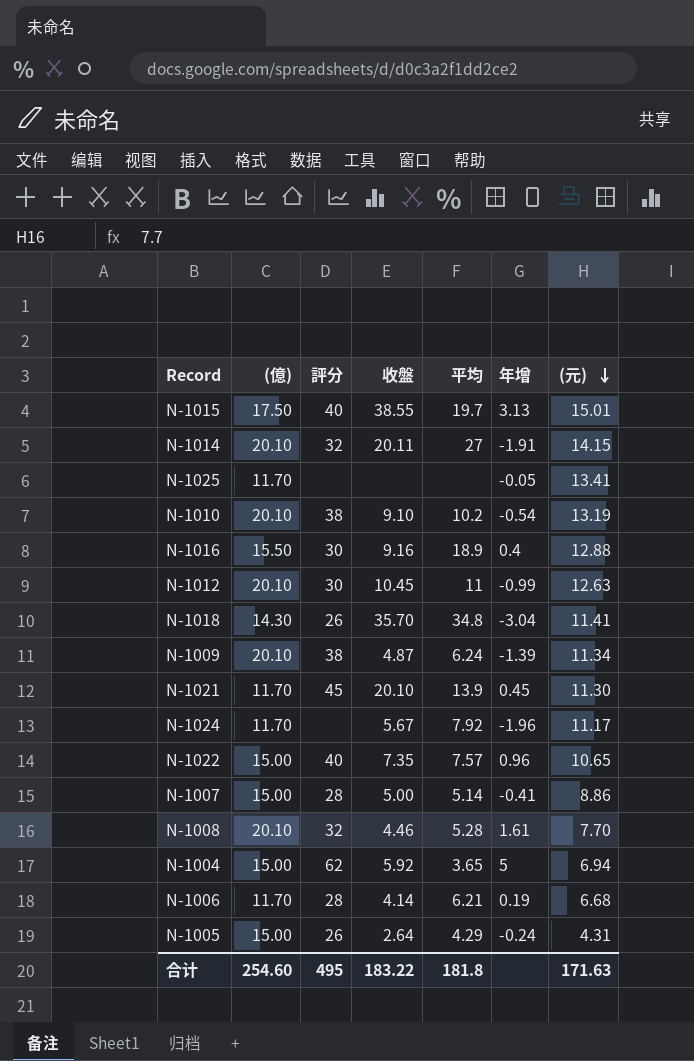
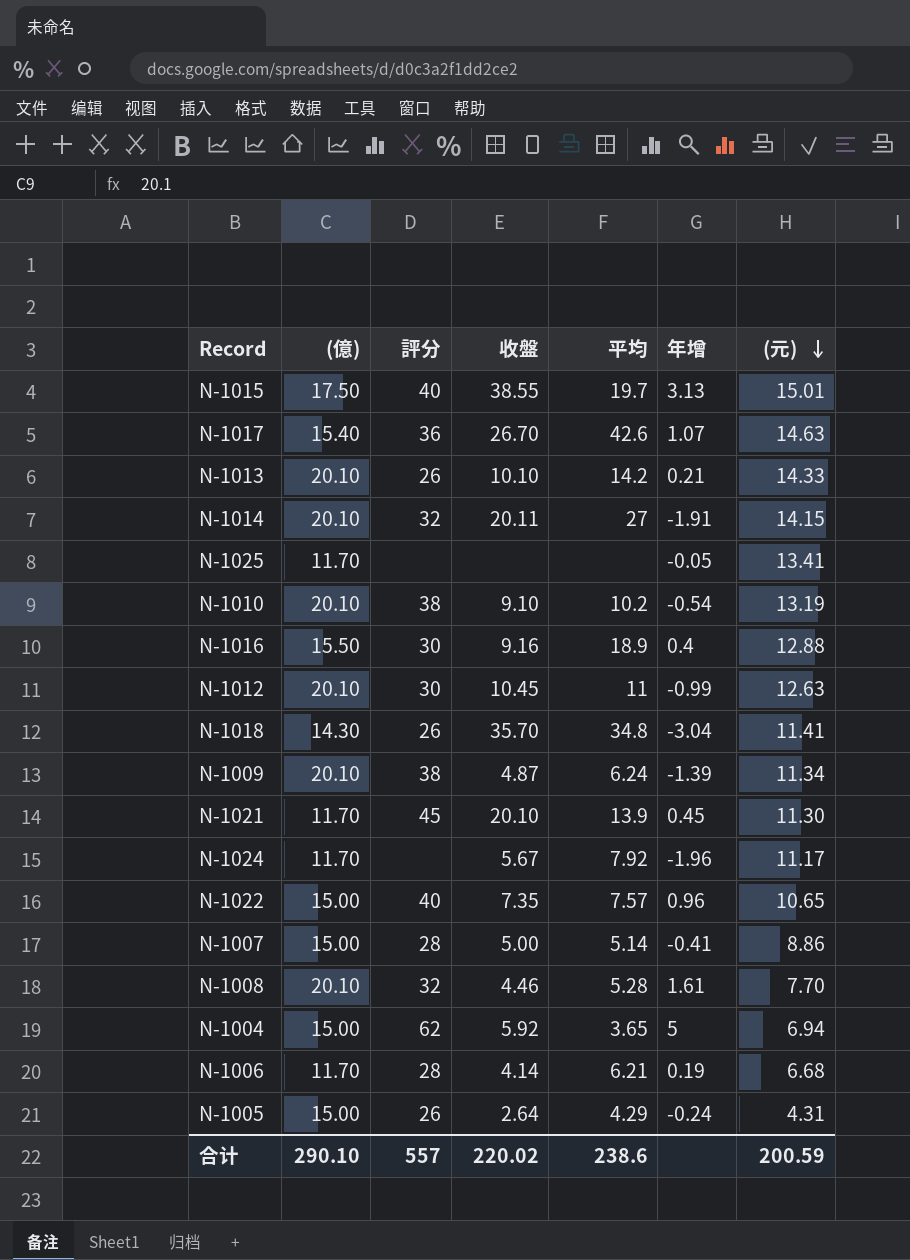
row N-1017: none -> 15.40 | 36 | 26.70 | 42.6 | 1.07 | 14.63
row N-1013: none -> 20.10 | 26 | 10.10 | 14.2 | 0.21 | 14.33
合计 | (億): 254.60 -> 290.10
合计 | 評分: 495 -> 557
合计 | 收盤: 183.22 -> 220.02
合计 | 平均: 181.8 -> 238.6
合计 | (元): 171.63 -> 200.59

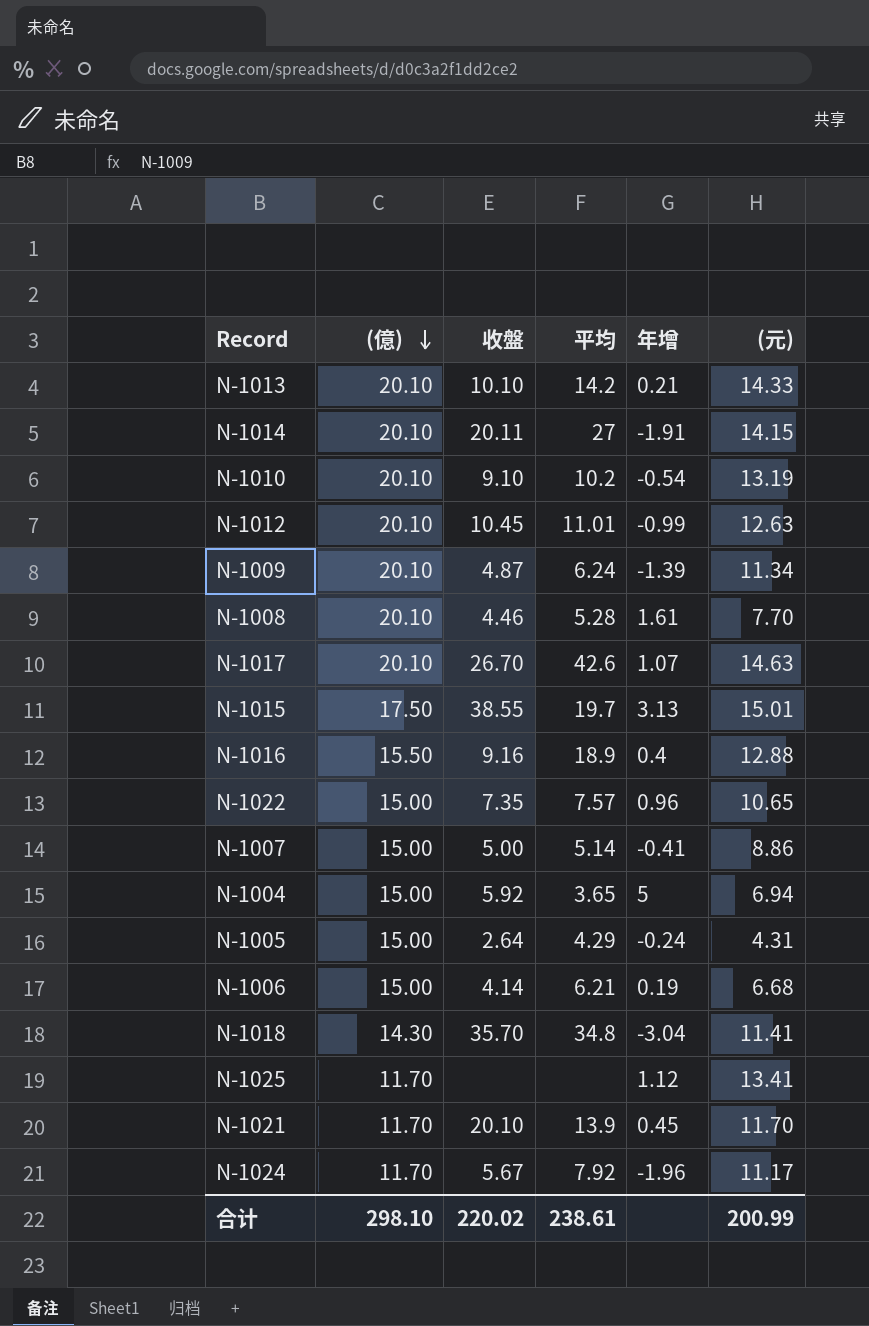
row order: (元) descending -> (億) descending
column 評分 | position: 3 -> none
N-1012 | 平均: 11 -> 11.01
N-1017 | (億): 15.40 -> 20.10
N-1006 | (億): 11.70 -> 15.00
N-1025 | 年增: -0.05 -> 1.12
N-1021 | (元): 11.30 -> 11.70
合计 | (億): 290.10 -> 298.10
合计 | 平均: 238.6 -> 238.61
合计 | (元): 200.59 -> 200.99

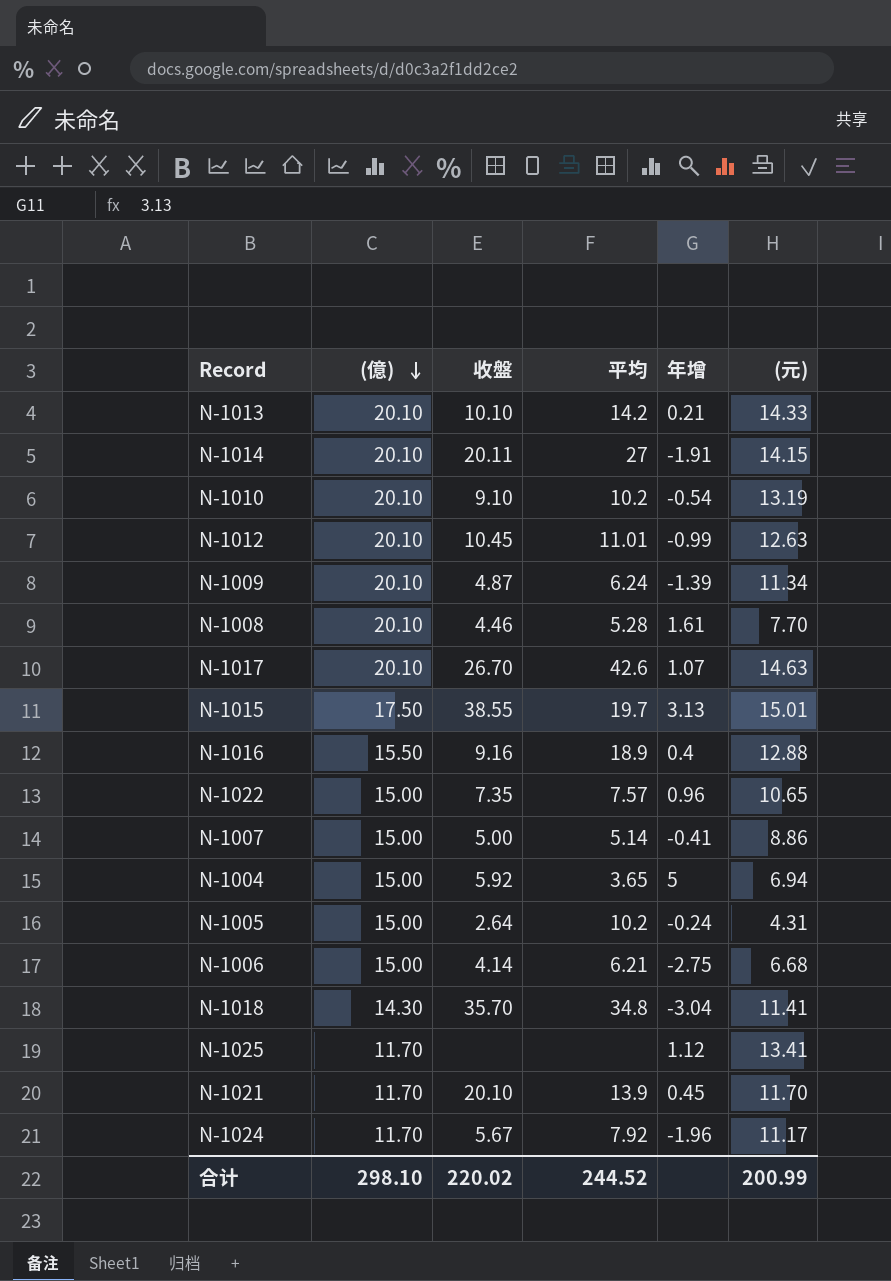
N-1005 | 平均: 4.29 -> 10.2
N-1006 | 年增: 0.19 -> -2.75
合计 | 平均: 238.61 -> 244.52

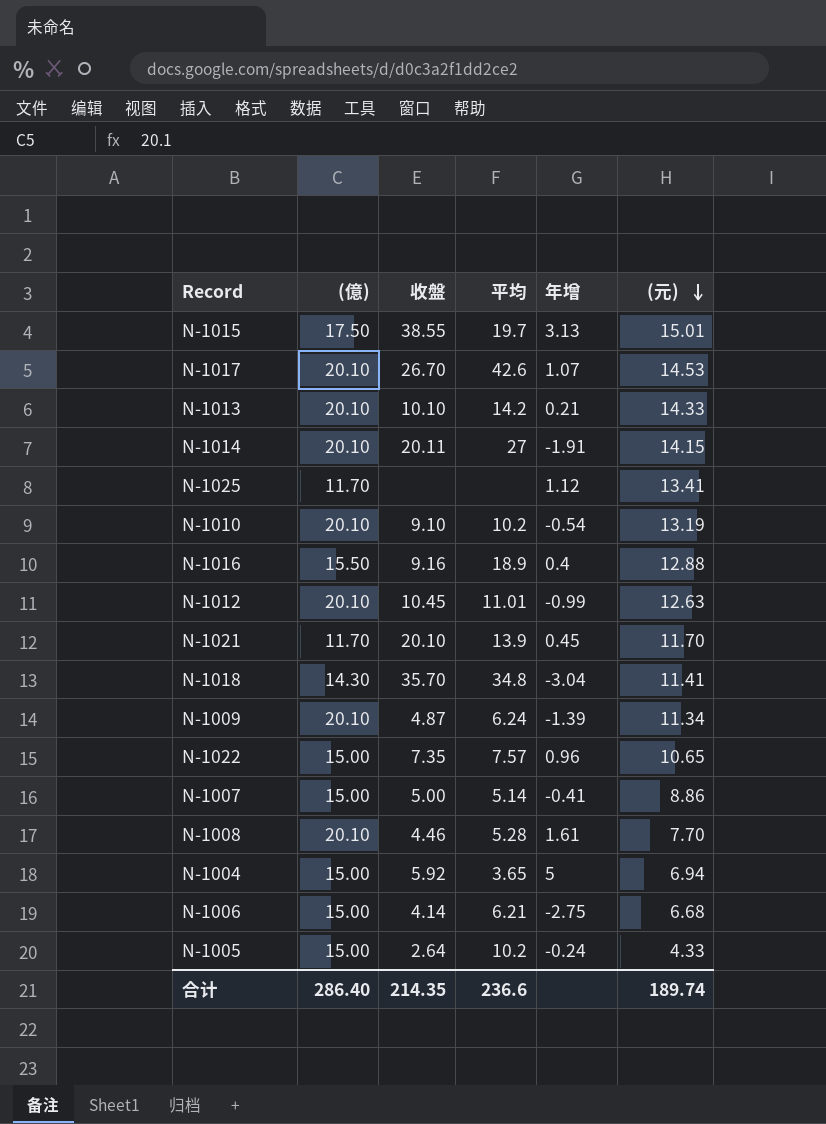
row order: (億) descending -> (元) descending
row N-1024: 11.70 | 5.67 | 7.92 | -1.96 | 11.17 -> none
N-1017 | (元): 14.63 -> 14.53
N-1005 | (元): 4.31 -> 4.33
合计 | (億): 298.10 -> 286.40
合计 | 收盤: 220.02 -> 214.35
合计 | 平均: 244.52 -> 236.6
合计 | (元): 200.99 -> 189.74

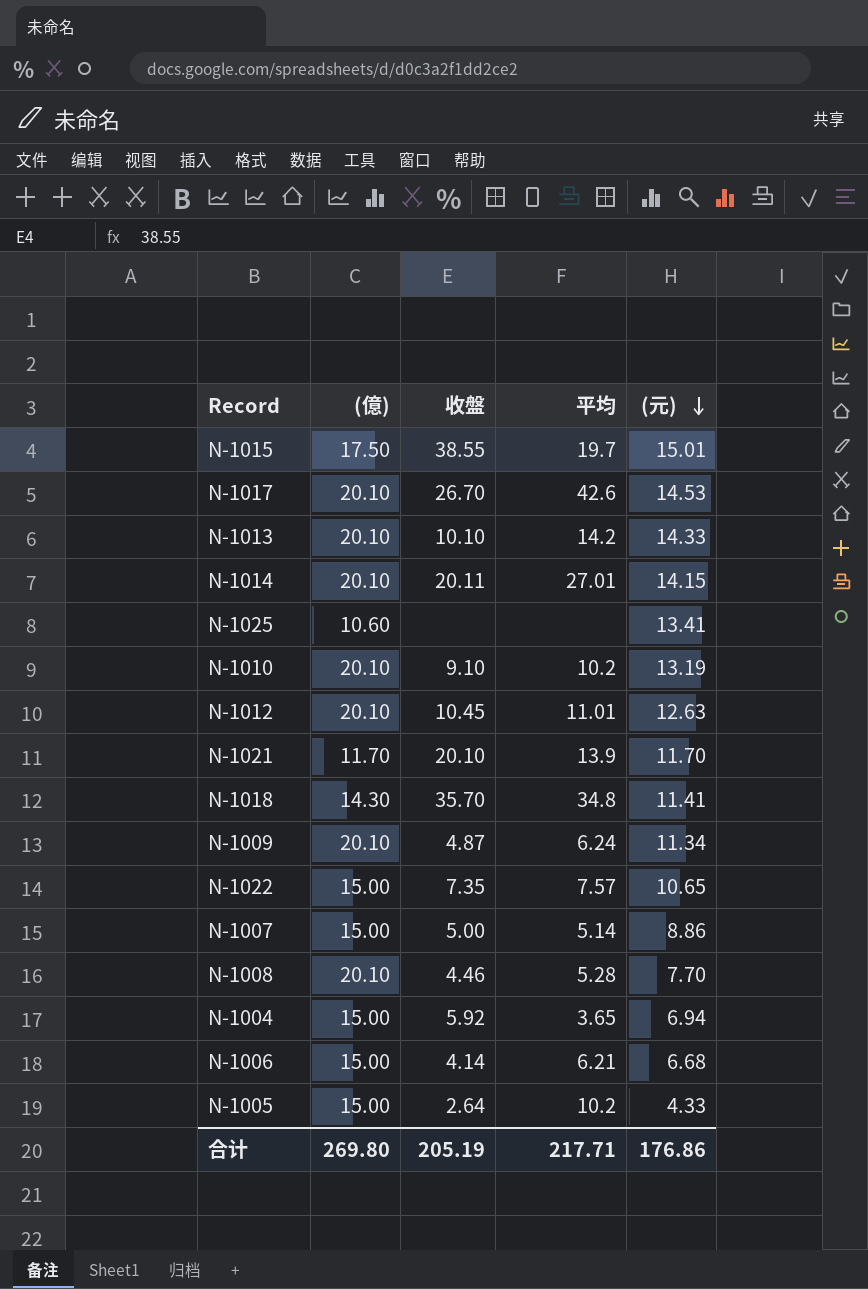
column 年增 | position: 5 -> none
row N-1016: 15.50 | 9.16 | 18.9 | 0.4 | 12.88 -> none
N-1014 | 平均: 27 -> 27.01
N-1025 | (億): 11.70 -> 10.60
合计 | (億): 286.40 -> 269.80
合计 | 收盤: 214.35 -> 205.19
合计 | 平均: 236.6 -> 217.71
合计 | (元): 189.74 -> 176.86

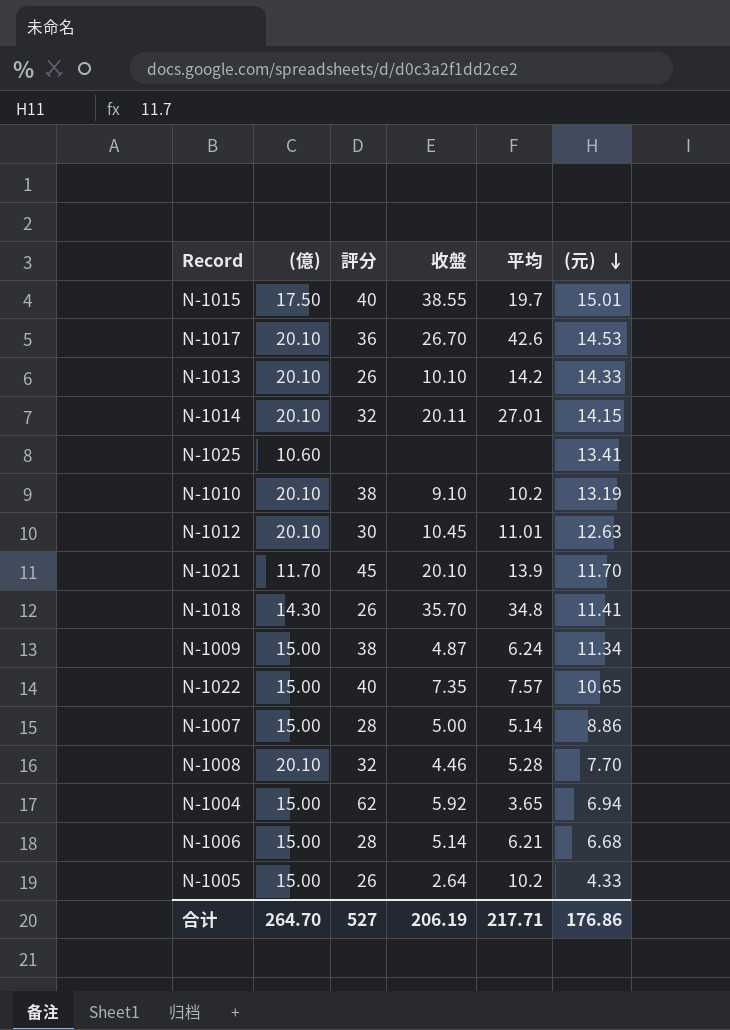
column 評分 | position: none -> 3
N-1009 | (億): 20.10 -> 15.00
N-1006 | 收盤: 4.14 -> 5.14
合计 | (億): 269.80 -> 264.70
合计 | 收盤: 205.19 -> 206.19

